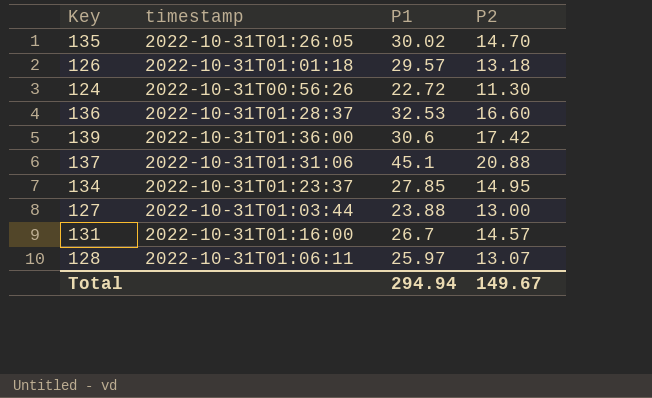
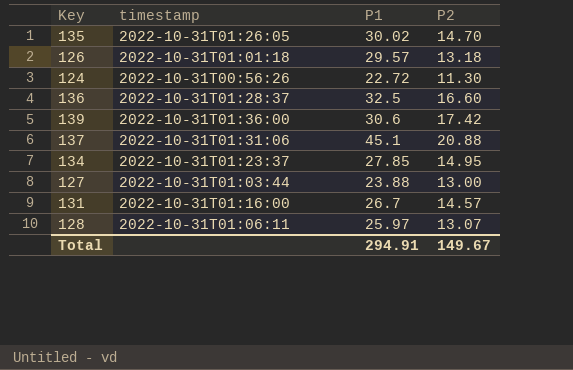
136 | P1: 32.53 -> 32.5
Total | P1: 294.94 -> 294.91

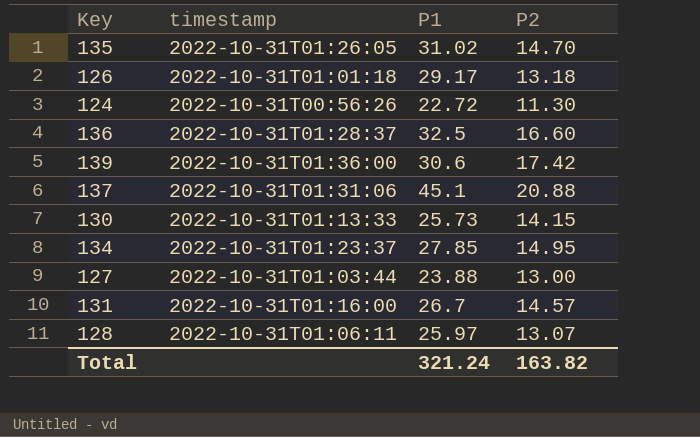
135 | P1: 30.02 -> 31.02
126 | P1: 29.57 -> 29.17
row 130: none -> 2022-10-31T01:13:33 | 25.73 | 14.15
Total | P1: 294.91 -> 321.24
Total | P2: 149.67 -> 163.82

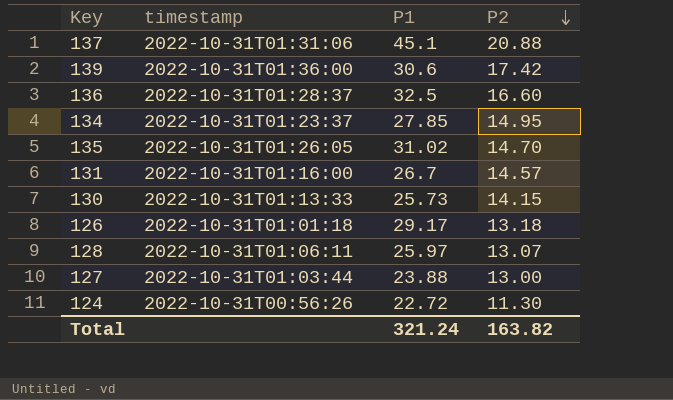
row order: none -> P2 descending

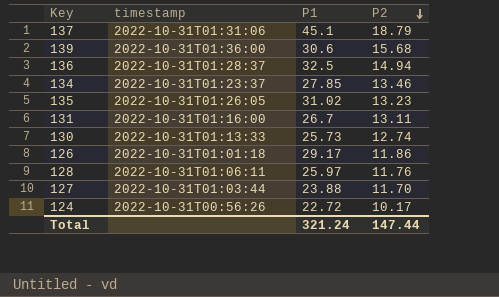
137 | P2: 20.88 -> 18.79
139 | P2: 17.42 -> 15.68
136 | P2: 16.60 -> 14.94
134 | P2: 14.95 -> 13.46
135 | P2: 14.70 -> 13.23
131 | P2: 14.57 -> 13.11
130 | P2: 14.15 -> 12.74
126 | P2: 13.18 -> 11.86
128 | P2: 13.07 -> 11.76
127 | P2: 13.00 -> 11.70
124 | P2: 11.30 -> 10.17
Total | P2: 163.82 -> 147.44

